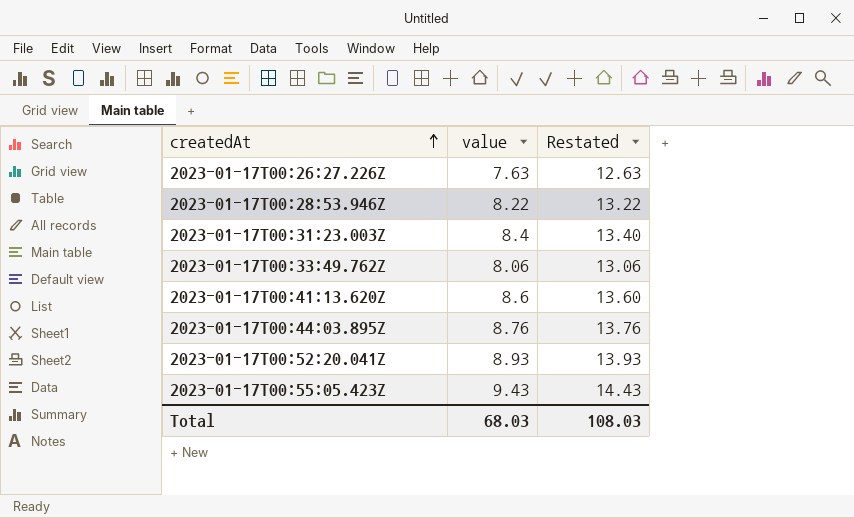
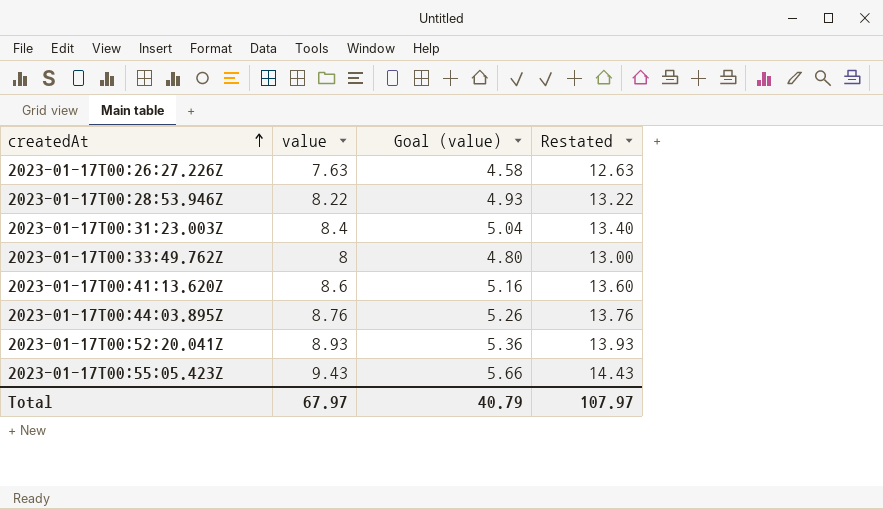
column Goal (value) | formula: none -> [value] * 0.6
2023-01-17T00:33:49.762Z | value: 8.06 -> 8
2023-01-17T00:33:49.762Z | Restated: 13.06 -> 13.00
Total | value: 68.03 -> 67.97
Total | Restated: 108.03 -> 107.97

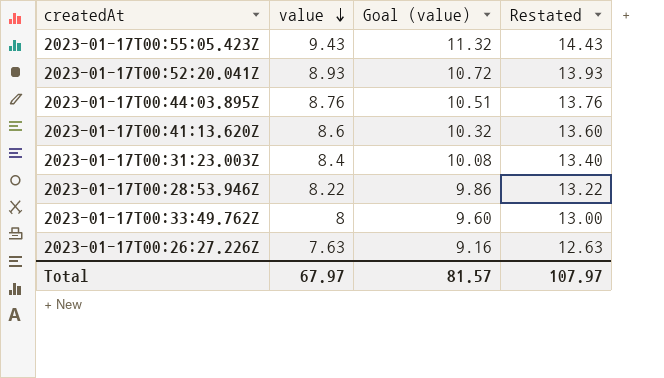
row order: createdAt ascending -> value descending
column Goal (value) | formula: [value] * 0.6 -> [value] * 1.2
Total | Goal (value): 40.79 -> 81.57

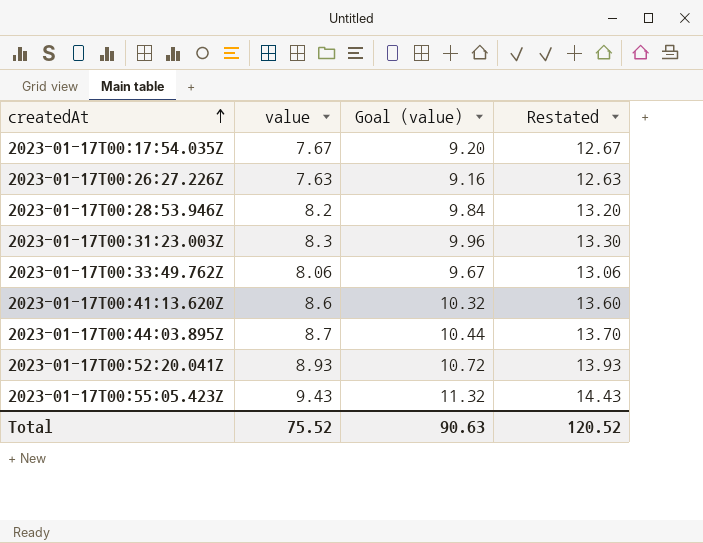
row order: value descending -> createdAt ascending
row 2023-01-17T00:17:54.035Z: none -> 7.67 | 9.20 | 12.67
2023-01-17T00:28:53.946Z | value: 8.22 -> 8.2
2023-01-17T00:28:53.946Z | Goal (value): 9.86 -> 9.84
2023-01-17T00:28:53.946Z | Restated: 13.22 -> 13.20
2023-01-17T00:31:23.003Z | value: 8.4 -> 8.3
2023-01-17T00:31:23.003Z | Goal (value): 10.08 -> 9.96
2023-01-17T00:31:23.003Z | Restated: 13.40 -> 13.30
2023-01-17T00:33:49.762Z | value: 8 -> 8.06
2023-01-17T00:33:49.762Z | Goal (value): 9.60 -> 9.67
2023-01-17T00:33:49.762Z | Restated: 13.00 -> 13.06
2023-01-17T00:44:03.895Z | value: 8.76 -> 8.7
2023-01-17T00:44:03.895Z | Goal (value): 10.51 -> 10.44
2023-01-17T00:44:03.895Z | Restated: 13.76 -> 13.70
Total | value: 67.97 -> 75.52
Total | Goal (value): 81.57 -> 90.63
Total | Restated: 107.97 -> 120.52

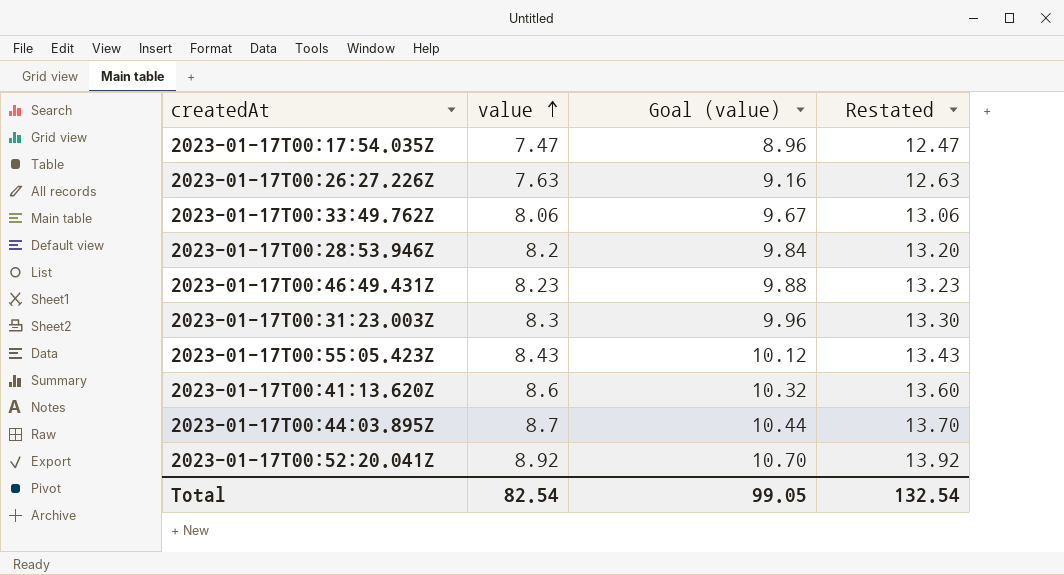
row order: createdAt ascending -> value ascending
2023-01-17T00:17:54.035Z | value: 7.67 -> 7.47
2023-01-17T00:17:54.035Z | Goal (value): 9.20 -> 8.96
2023-01-17T00:17:54.035Z | Restated: 12.67 -> 12.47
row 2023-01-17T00:46:49.431Z: none -> 8.23 | 9.88 | 13.23
2023-01-17T00:55:05.423Z | value: 9.43 -> 8.43
2023-01-17T00:55:05.423Z | Goal (value): 11.32 -> 10.12
2023-01-17T00:55:05.423Z | Restated: 14.43 -> 13.43
2023-01-17T00:52:20.041Z | value: 8.93 -> 8.92
2023-01-17T00:52:20.041Z | Goal (value): 10.72 -> 10.70
2023-01-17T00:52:20.041Z | Restated: 13.93 -> 13.92
Total | value: 75.52 -> 82.54
Total | Goal (value): 90.63 -> 99.05
Total | Restated: 120.52 -> 132.54

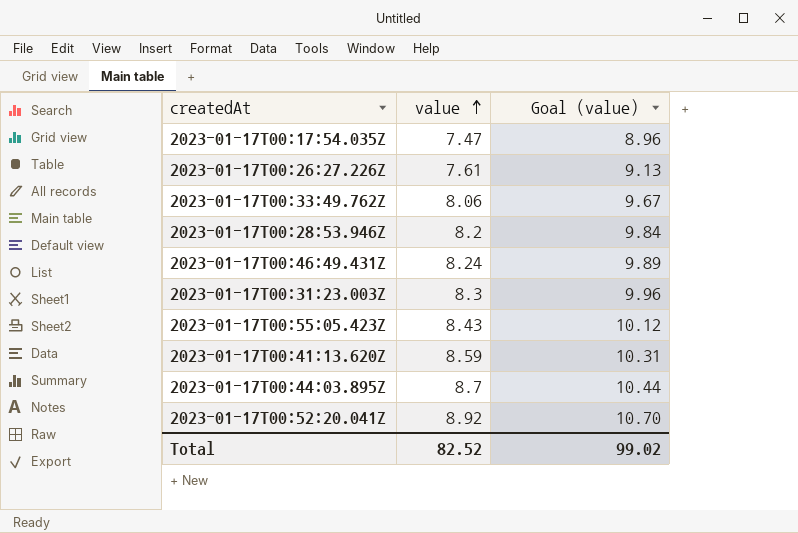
column Restated | formula: [value] + 5 -> none
2023-01-17T00:26:27.226Z | value: 7.63 -> 7.61
2023-01-17T00:26:27.226Z | Goal (value): 9.16 -> 9.13
2023-01-17T00:46:49.431Z | value: 8.23 -> 8.24
2023-01-17T00:46:49.431Z | Goal (value): 9.88 -> 9.89
2023-01-17T00:41:13.620Z | value: 8.6 -> 8.59
2023-01-17T00:41:13.620Z | Goal (value): 10.32 -> 10.31
Total | value: 82.54 -> 82.52
Total | Goal (value): 99.05 -> 99.02

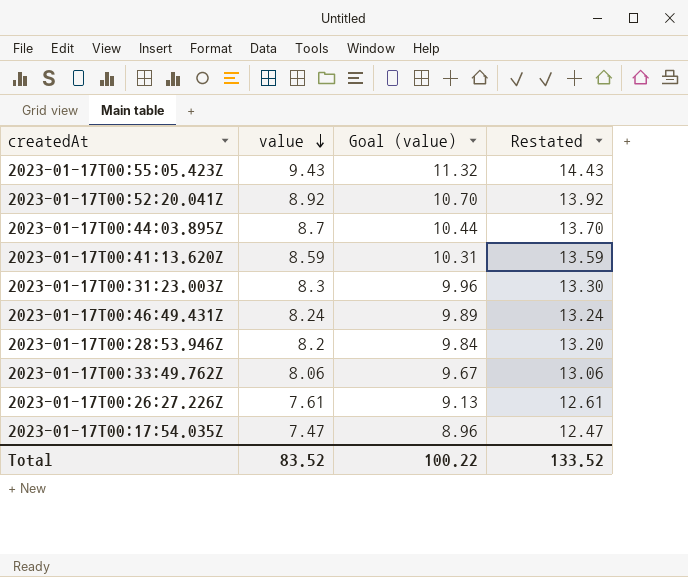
row order: value ascending -> value descending
column Restated | formula: none -> [value] + 5
2023-01-17T00:55:05.423Z | value: 8.43 -> 9.43
2023-01-17T00:55:05.423Z | Goal (value): 10.12 -> 11.32
Total | value: 82.52 -> 83.52
Total | Goal (value): 99.02 -> 100.22

